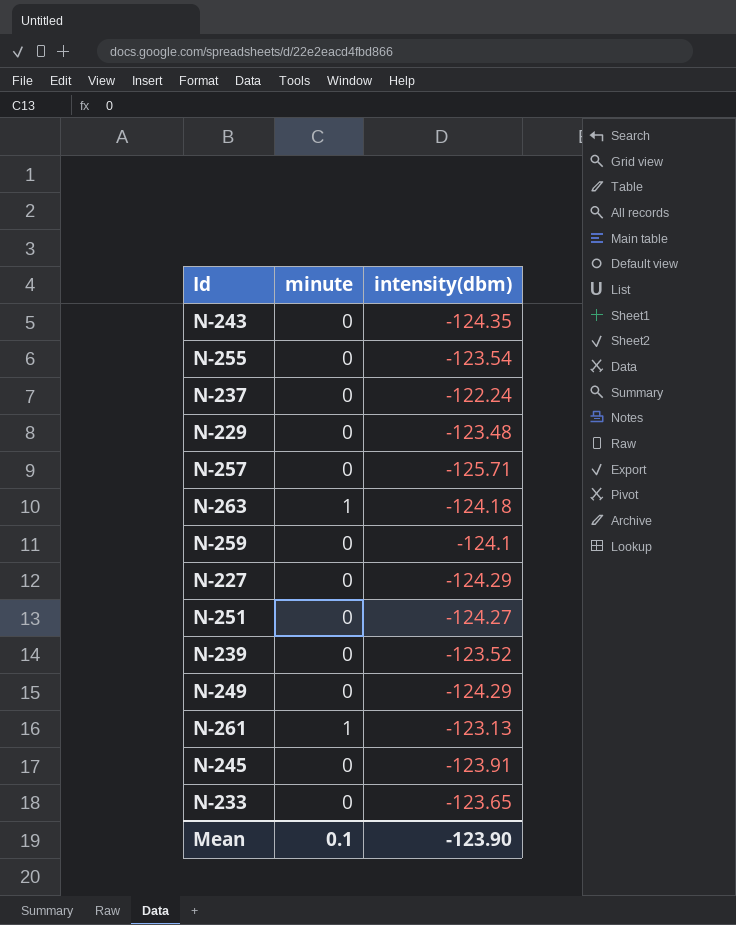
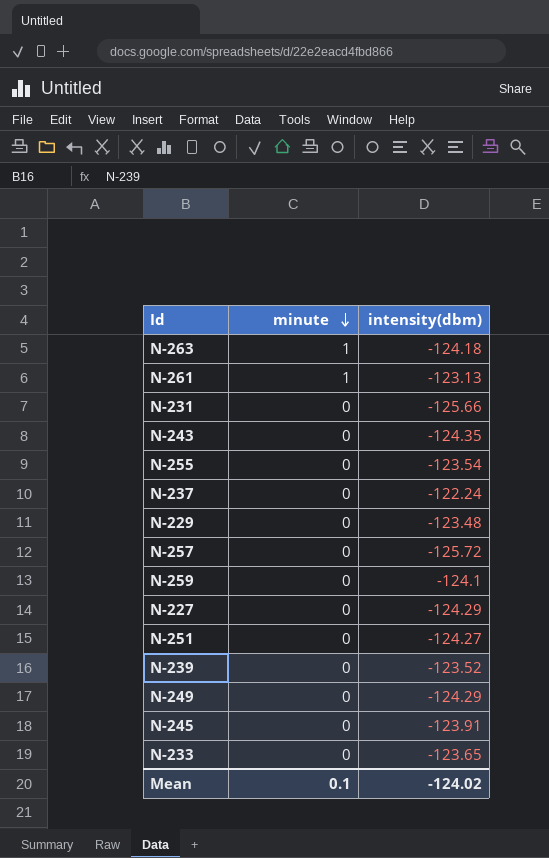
row order: none -> minute descending
row N-231: none -> 0 | -125.66
N-257 | intensity(dbm): -125.71 -> -125.72
Mean | intensity(dbm): -123.90 -> -124.02

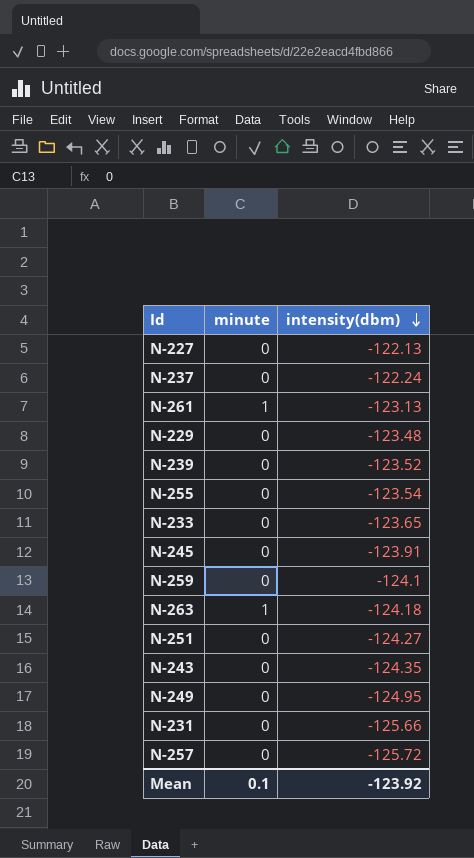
row order: minute descending -> intensity(dbm) descending
N-227 | intensity(dbm): -124.29 -> -122.13
N-249 | intensity(dbm): -124.29 -> -124.95
Mean | intensity(dbm): -124.02 -> -123.92

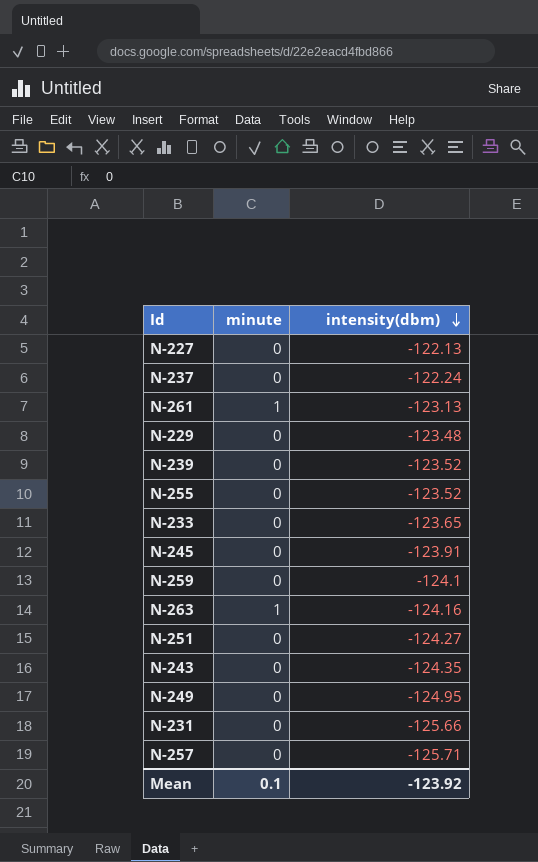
N-255 | intensity(dbm): -123.54 -> -123.52
N-263 | intensity(dbm): -124.18 -> -124.16
N-257 | intensity(dbm): -125.72 -> -125.71

